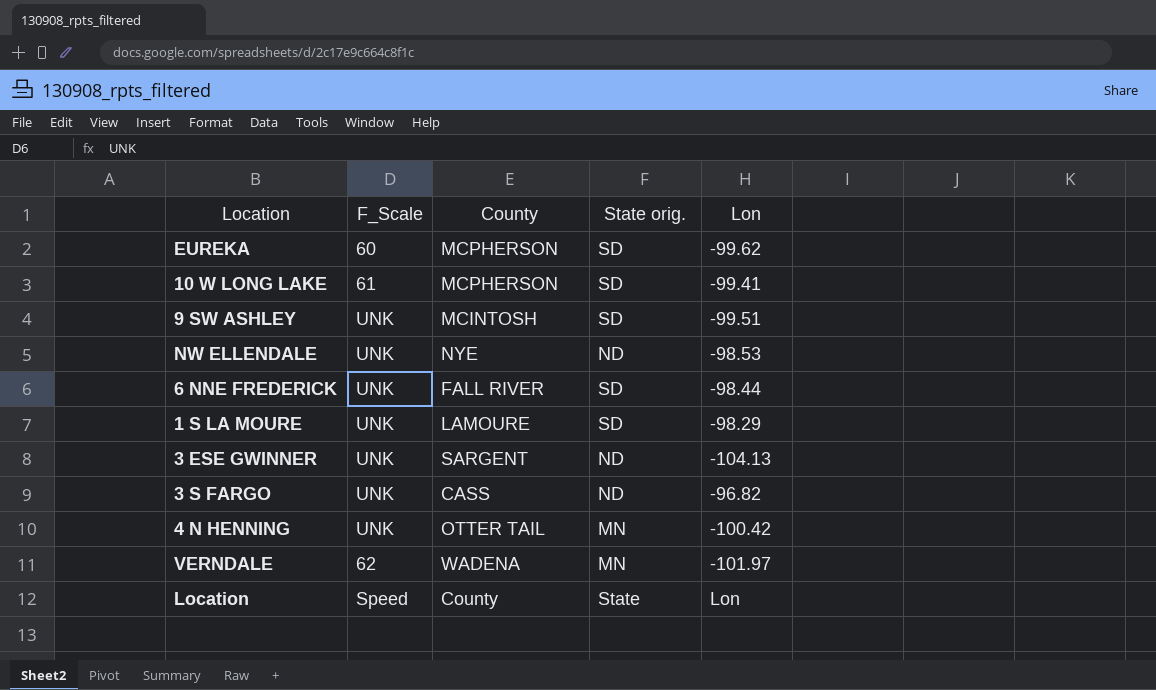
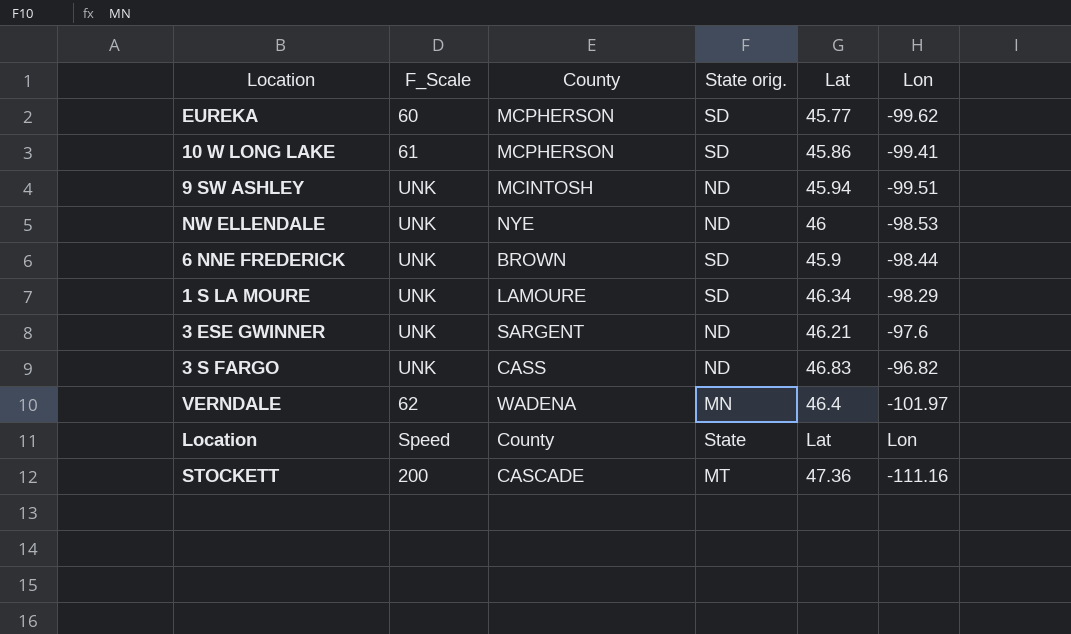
column Lat | position: none -> 5
row 4 N HENNING: UNK | OTTER TAIL | MN | -100.42 -> none
9 SW ASHLEY | State orig.: SD -> ND
6 NNE FREDERICK | County: FALL RIVER -> BROWN
3 ESE GWINNER | Lon: -104.13 -> -97.6
row STOCKETT: none -> 200 | CASCADE | MT | 47.36 | -111.16

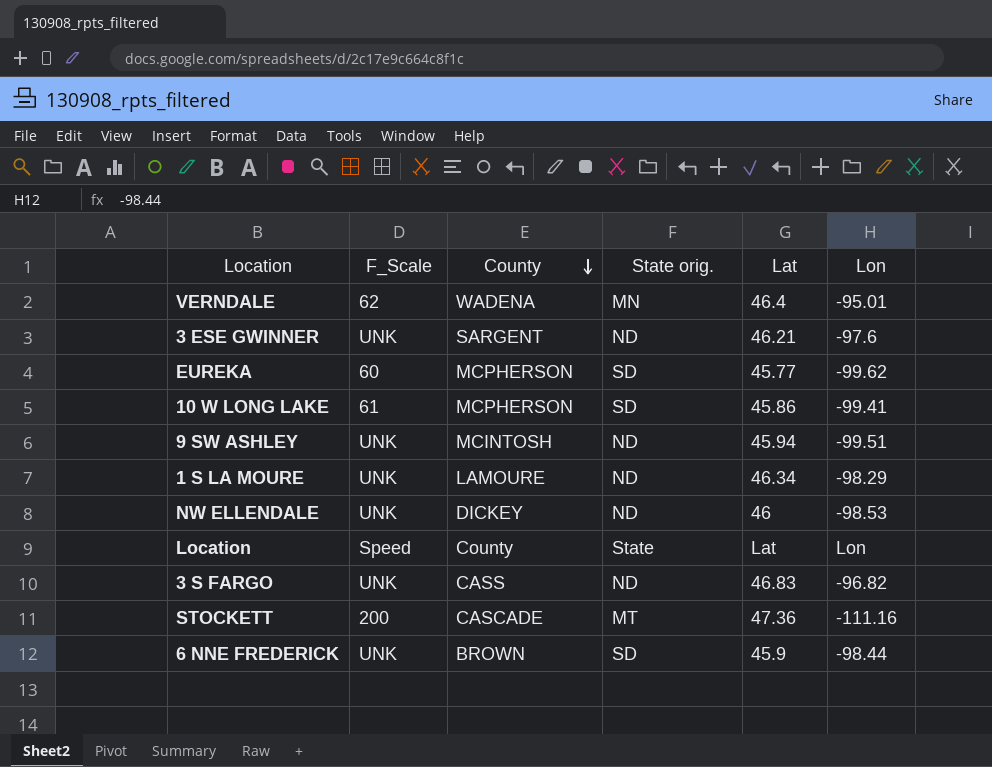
row order: none -> County descending
VERNDALE | Lon: -101.97 -> -95.01
1 S LA MOURE | State orig.: SD -> ND
NW ELLENDALE | County: NYE -> DICKEY

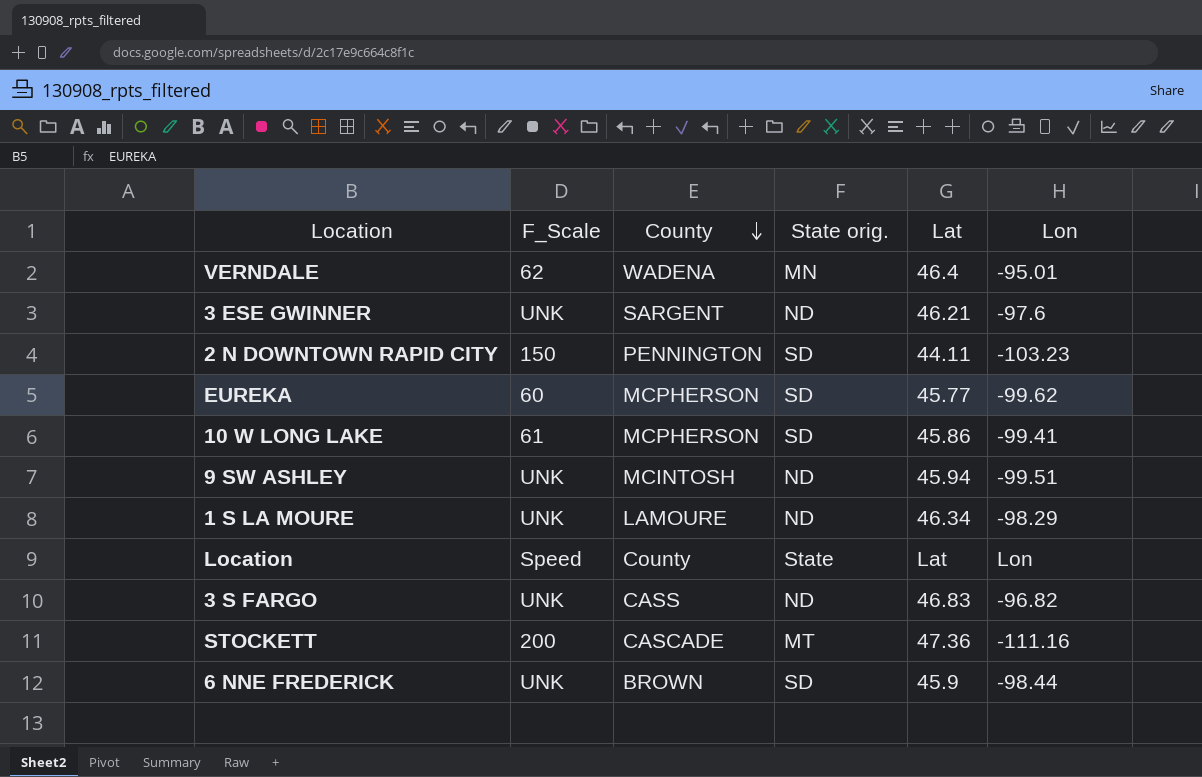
row NW ELLENDALE: UNK | DICKEY | ND | 46 | -98.53 -> none
row 2 N DOWNTOWN RAPID CITY: none -> 150 | PENNINGTON | SD | 44.11 | -103.23

